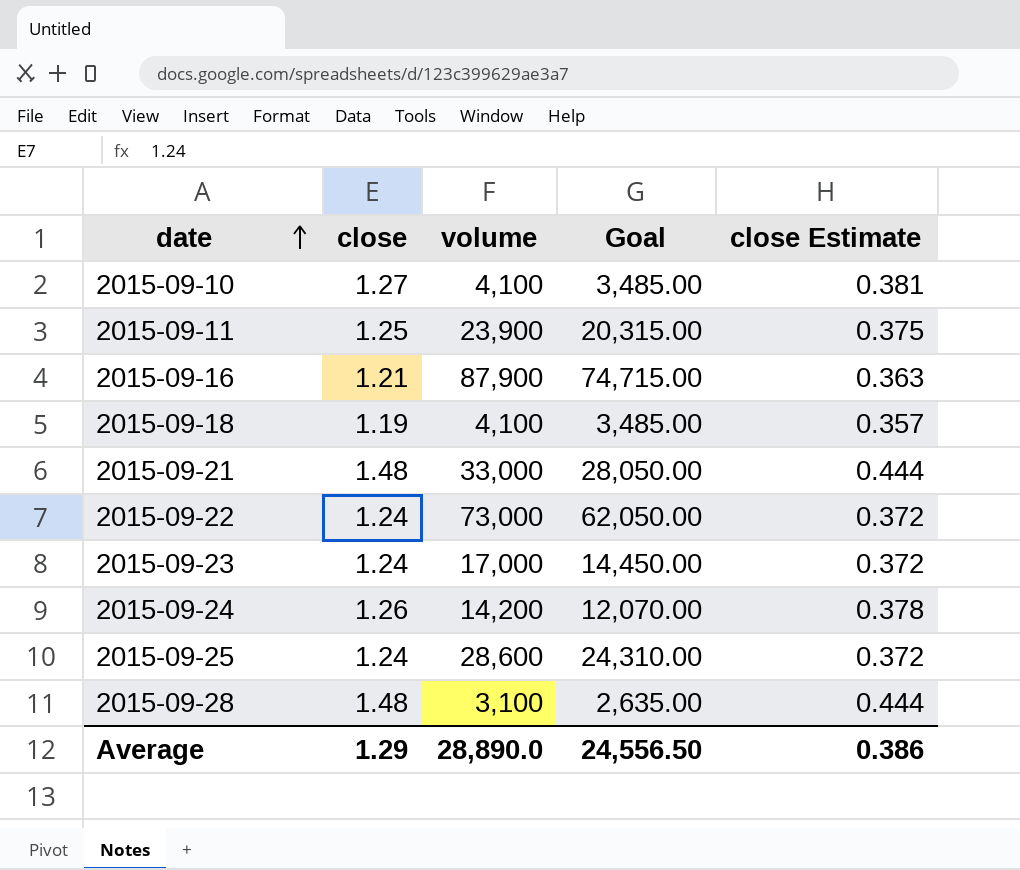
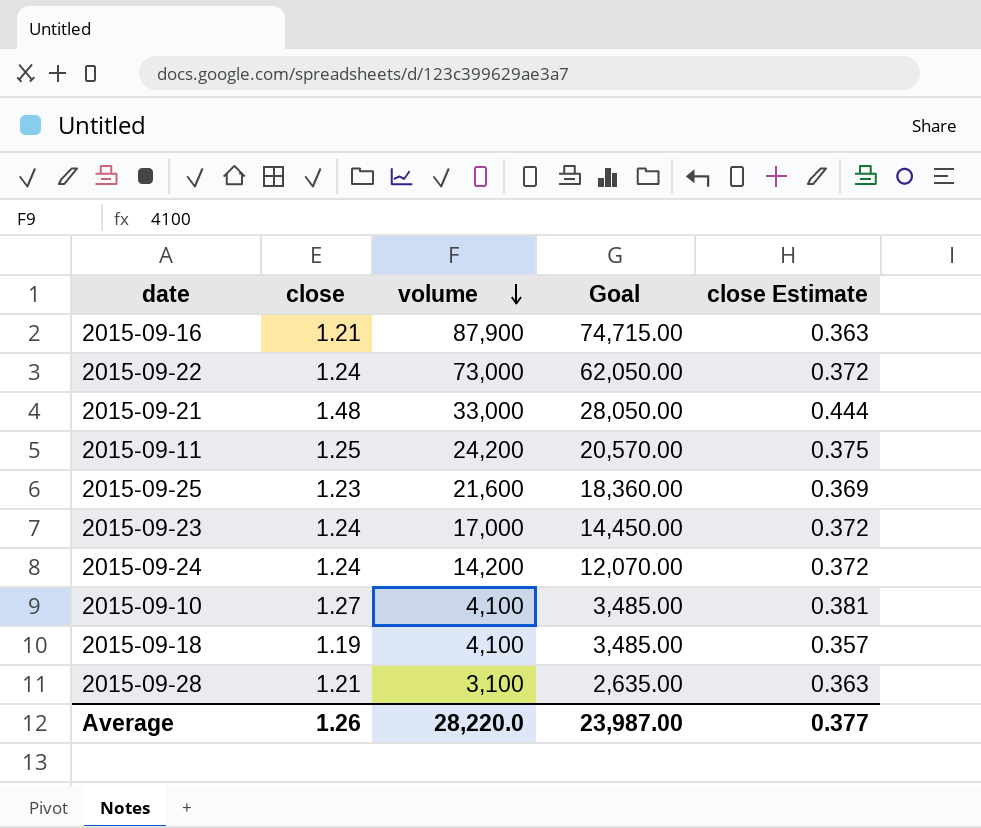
row order: date ascending -> volume descending
2015-09-11 | volume: 23,900 -> 24,200
2015-09-11 | Goal: 20,315.00 -> 20,570.00
2015-09-25 | close: 1.24 -> 1.23
2015-09-25 | volume: 28,600 -> 21,600
2015-09-25 | Goal: 24,310.00 -> 18,360.00
2015-09-25 | close Estimate: 0.372 -> 0.369
2015-09-24 | close: 1.26 -> 1.24
2015-09-24 | close Estimate: 0.378 -> 0.372
2015-09-28 | close: 1.48 -> 1.21
2015-09-28 | close Estimate: 0.444 -> 0.363
Average | close: 1.29 -> 1.26
Average | volume: 28,890.0 -> 28,220.0
Average | Goal: 24,556.50 -> 23,987.00
Average | close Estimate: 0.386 -> 0.377

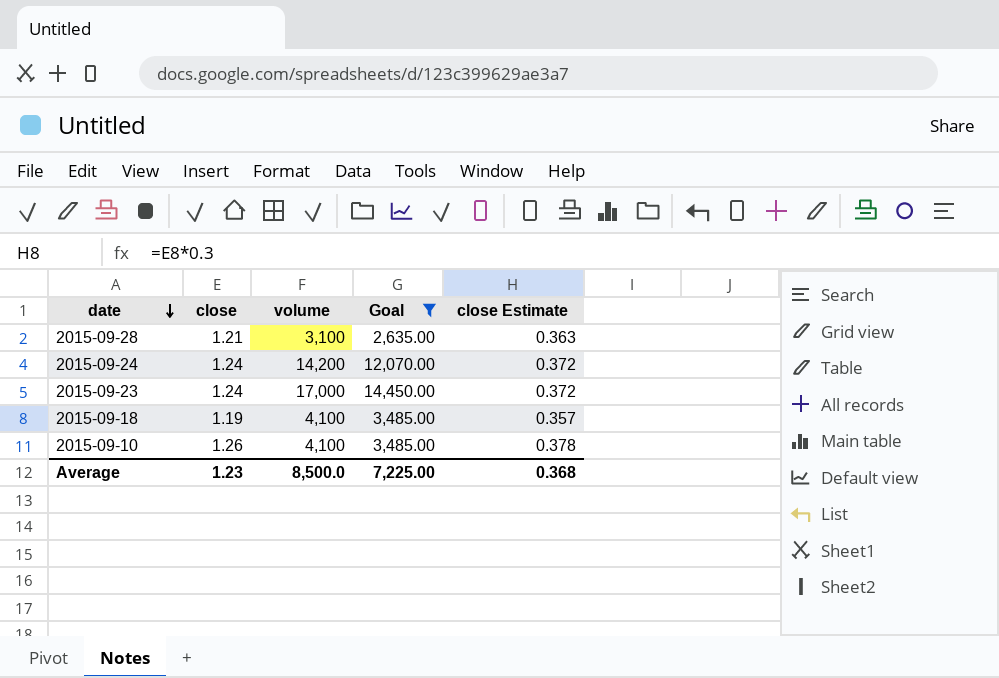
filter: none -> Goal <= 14,450.00
row order: volume descending -> date descending
2015-09-10 | close: 1.27 -> 1.26
2015-09-10 | close Estimate: 0.381 -> 0.378
Average | close: 1.26 -> 1.23
Average | volume: 28,220.0 -> 8,500.0
Average | Goal: 23,987.00 -> 7,225.00
Average | close Estimate: 0.377 -> 0.368

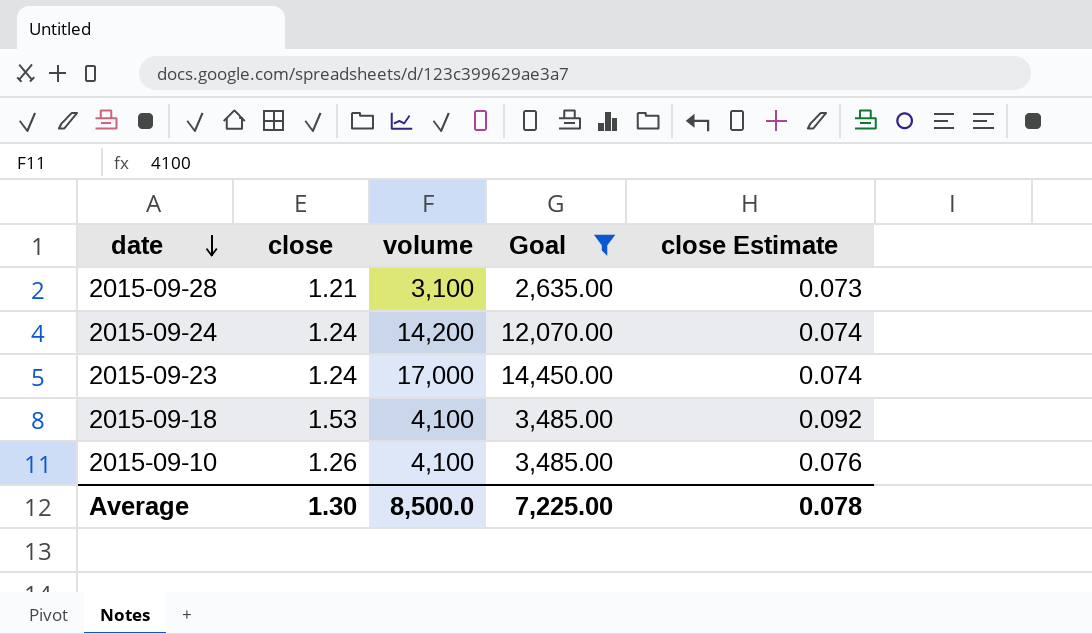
column close Estimate | formula: [close] * 0.3 -> [close] * 0.06
2015-09-18 | close: 1.19 -> 1.53
Average | close: 1.23 -> 1.30
Average | close Estimate: 0.368 -> 0.078

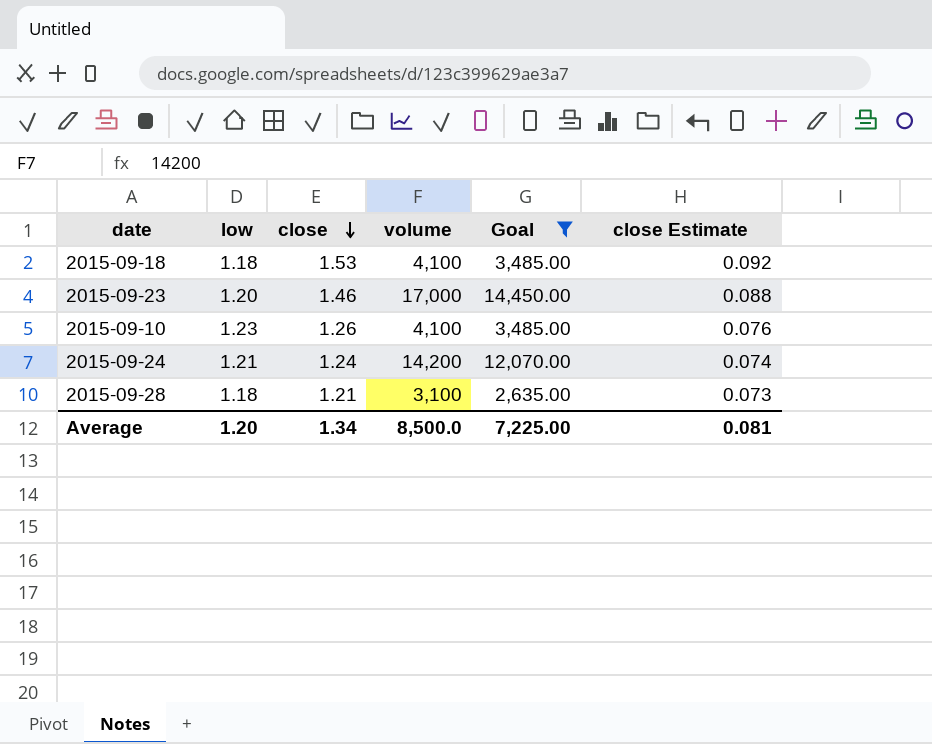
row order: date descending -> close descending
column low | position: none -> 2
2015-09-23 | close: 1.24 -> 1.46
2015-09-23 | close Estimate: 0.074 -> 0.088
Average | close: 1.30 -> 1.34
Average | close Estimate: 0.078 -> 0.081

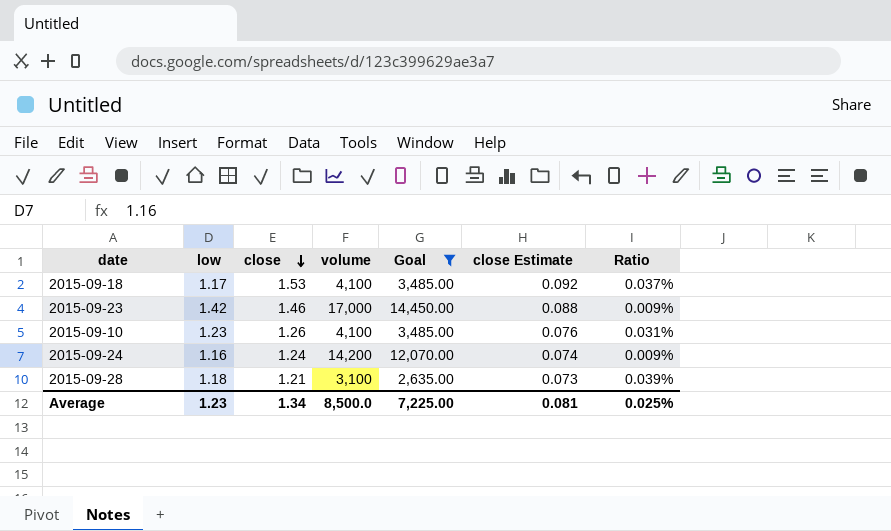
column Ratio | formula: none -> [close] / [volume]
2015-09-18 | low: 1.18 -> 1.17
2015-09-23 | low: 1.20 -> 1.42
2015-09-24 | low: 1.21 -> 1.16
Average | low: 1.20 -> 1.23

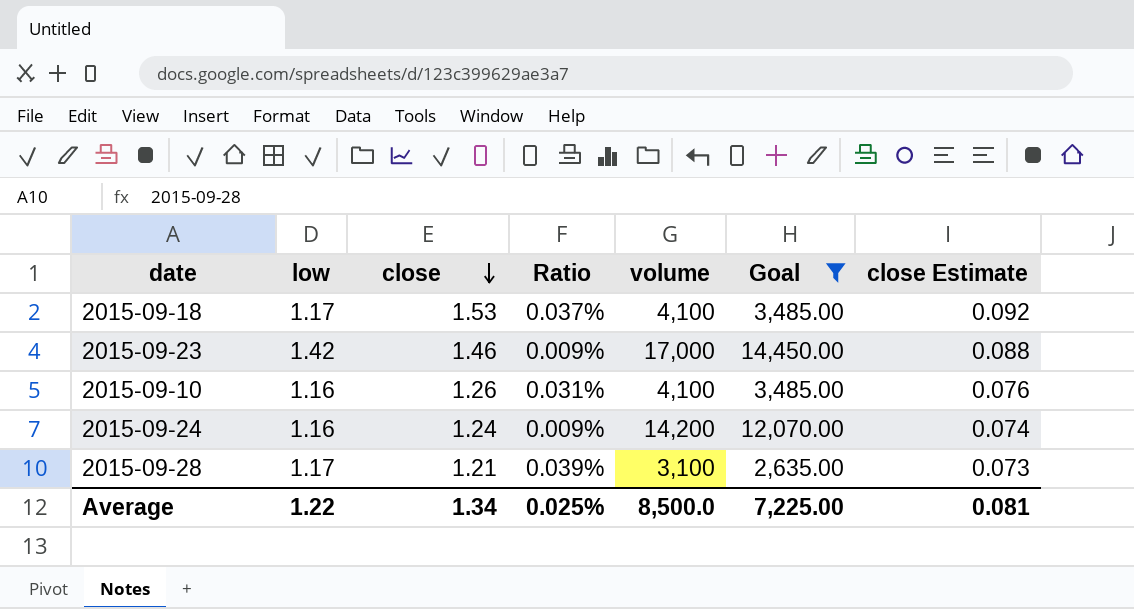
column Ratio | position: 7 -> 4
2015-09-10 | low: 1.23 -> 1.16
2015-09-28 | low: 1.18 -> 1.17
Average | low: 1.23 -> 1.22

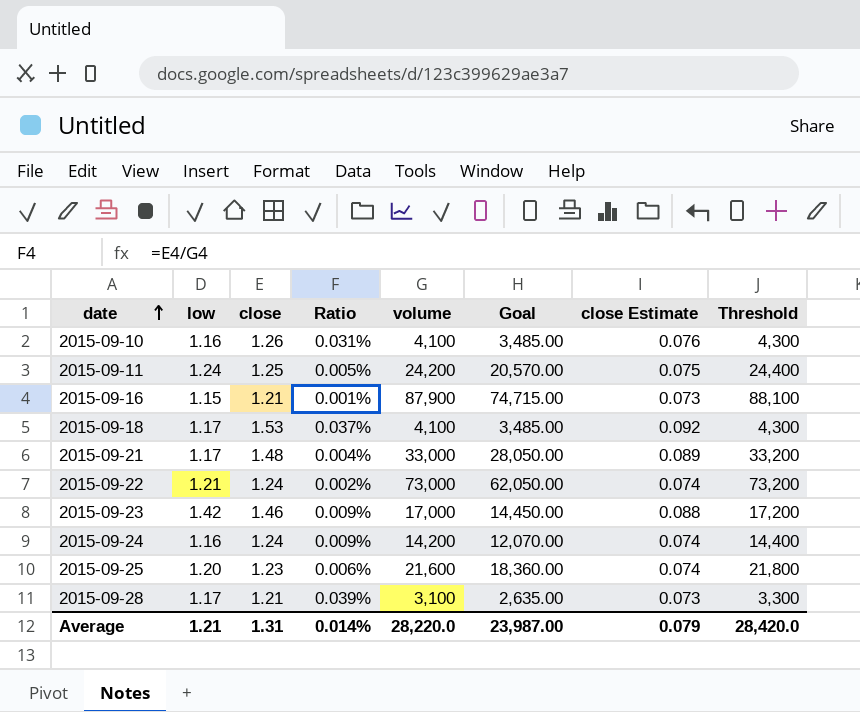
filter: Goal <= 14,450.00 -> none
row order: close descending -> date ascending
column Threshold | formula: none -> [volume] + 200
Average | low: 1.22 -> 1.21
Average | close: 1.34 -> 1.31
Average | Ratio: 0.025% -> 0.014%
Average | volume: 8,500.0 -> 28,220.0
Average | Goal: 7,225.00 -> 23,987.00
Average | close Estimate: 0.081 -> 0.079

